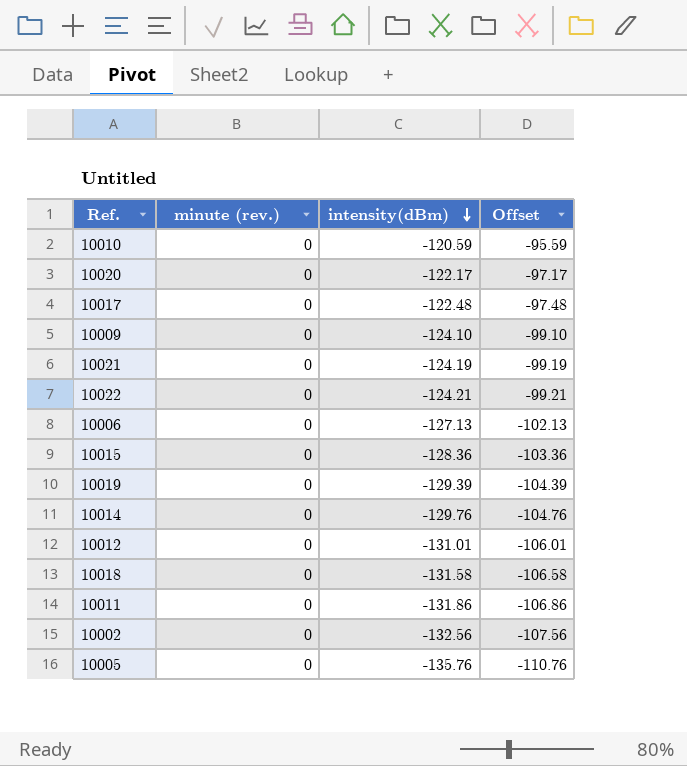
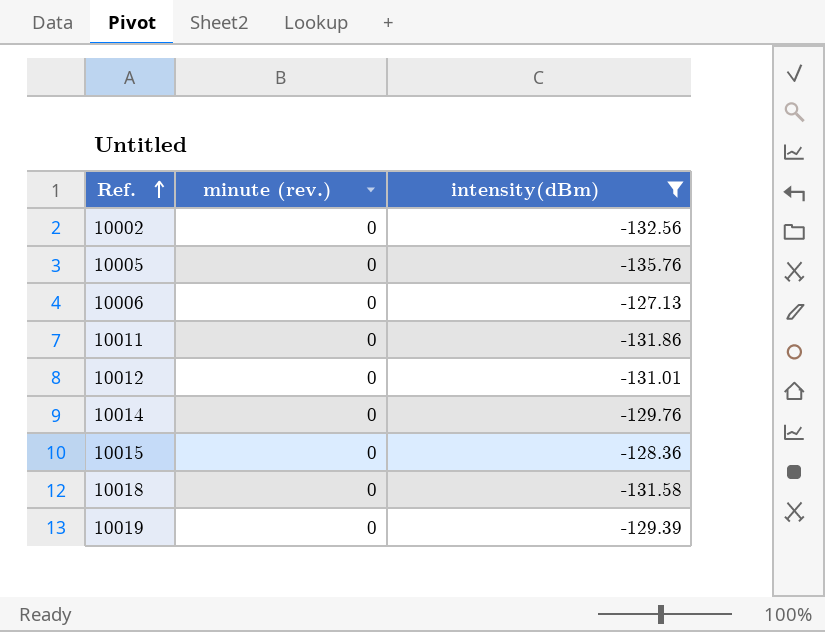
filter: none -> intensity(dBm) <= -127.13
row order: intensity(dBm) descending -> Ref. ascending
column Offset | formula: [intensity(dBm)] + 25 -> none

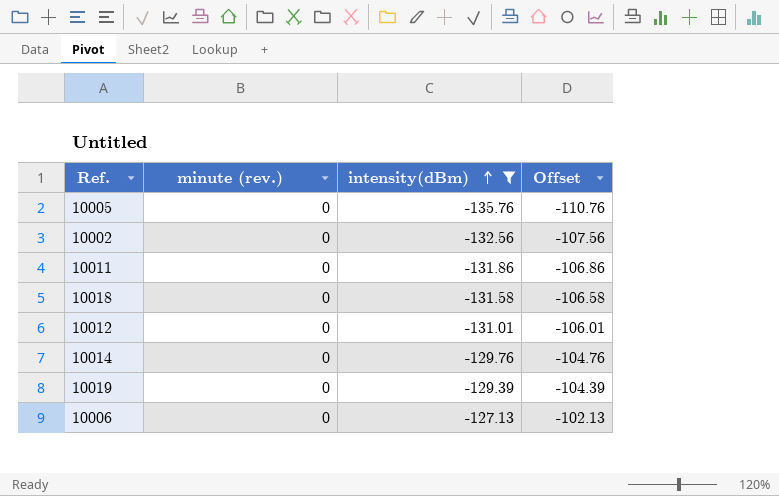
row order: Ref. ascending -> intensity(dBm) ascending
column Offset | formula: none -> [intensity(dBm)] + 25
row 10015: 0 | -128.36 -> none

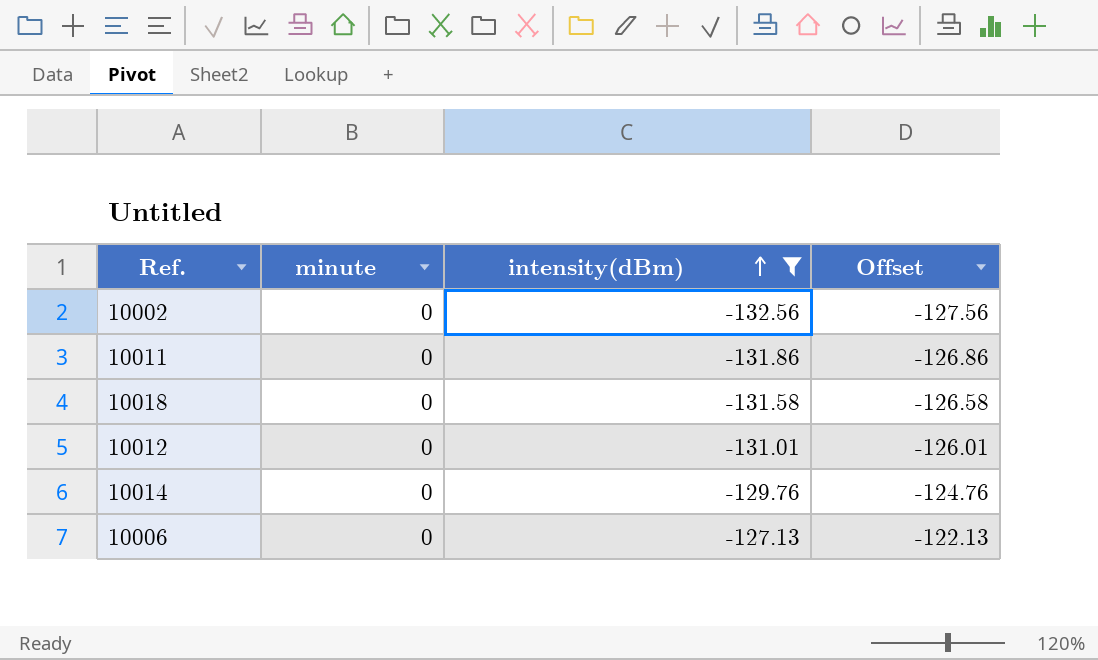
column name: minute (rev.) -> minute
column Offset | formula: [intensity(dBm)] + 25 -> [intensity(dBm)] + 5
row 10005: 0 | -135.76 | -110.76 -> none
row 10019: 0 | -129.39 | -104.39 -> none

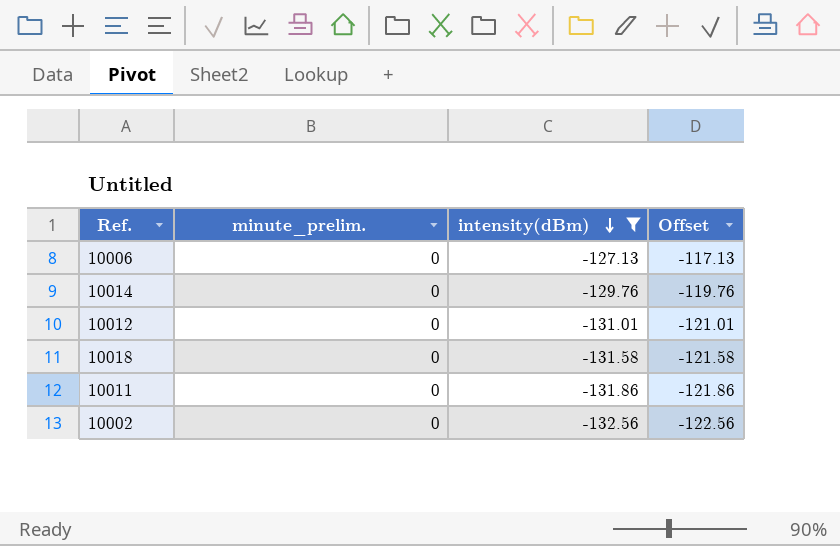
row order: intensity(dBm) ascending -> intensity(dBm) descending
column name: minute -> minute_prelim.
column Offset | formula: [intensity(dBm)] + 5 -> [intensity(dBm)] + 10

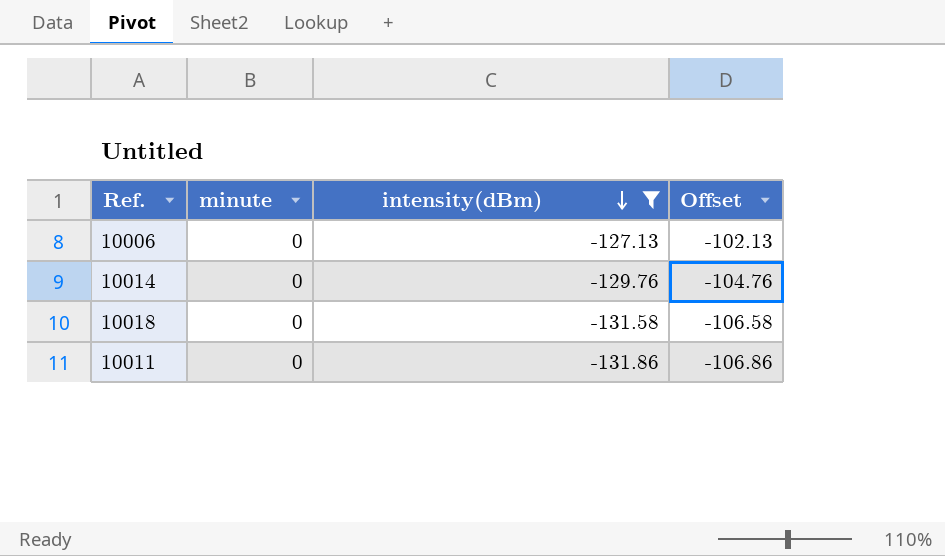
column name: minute_prelim. -> minute
column Offset | formula: [intensity(dBm)] + 10 -> [intensity(dBm)] + 25
row 10012: 0 | -131.01 | -121.01 -> none
row 10002: 0 | -132.56 | -122.56 -> none

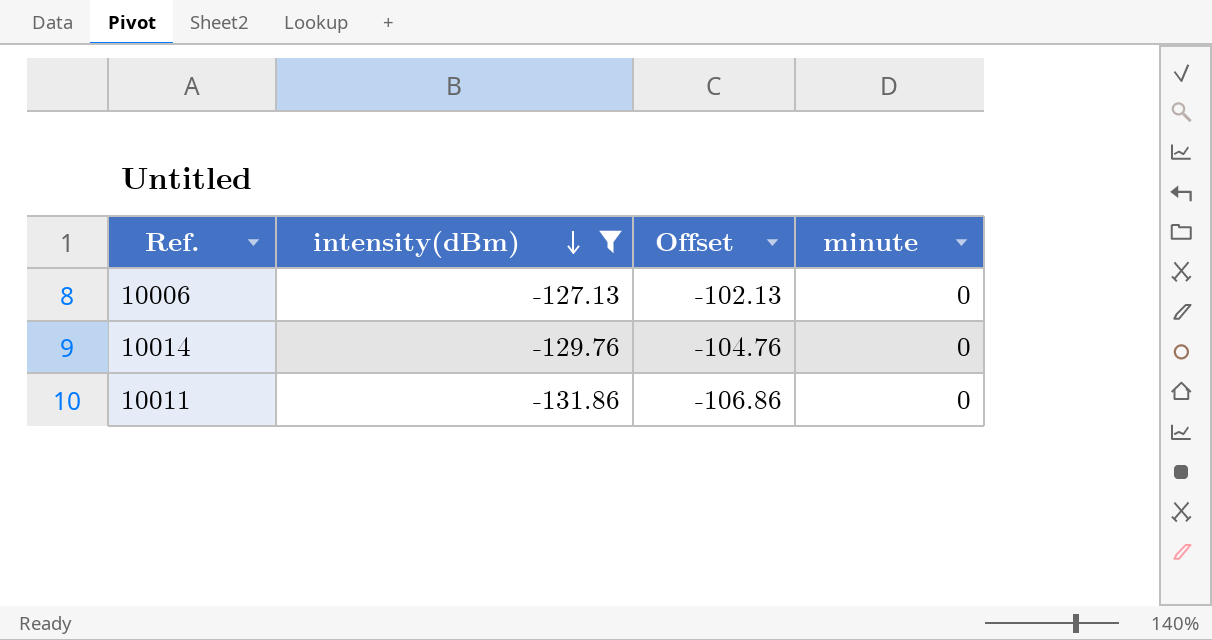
column minute | position: 2 -> 4
row 10018: 0 | -131.58 | -106.58 -> none

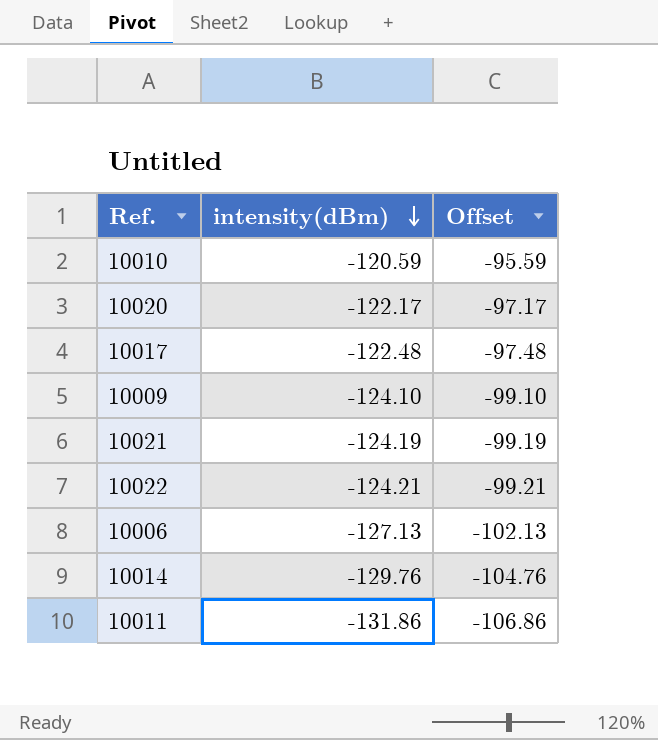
filter: intensity(dBm) <= -127.13 -> none
column minute | position: 4 -> none

